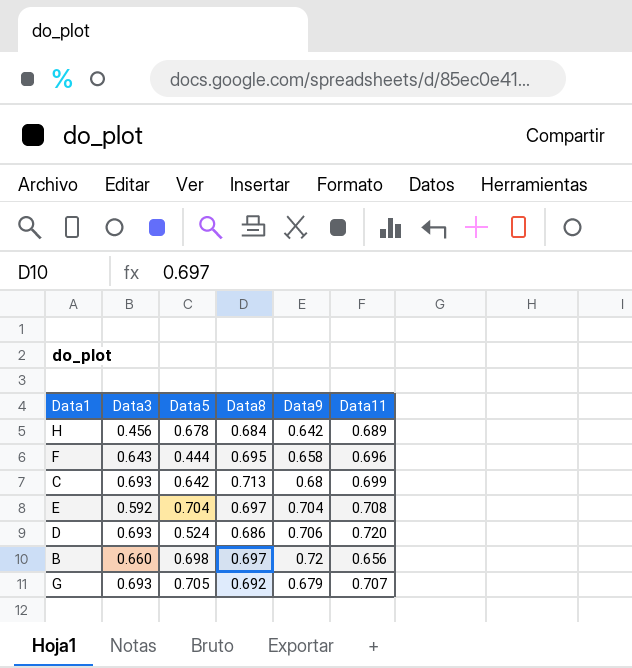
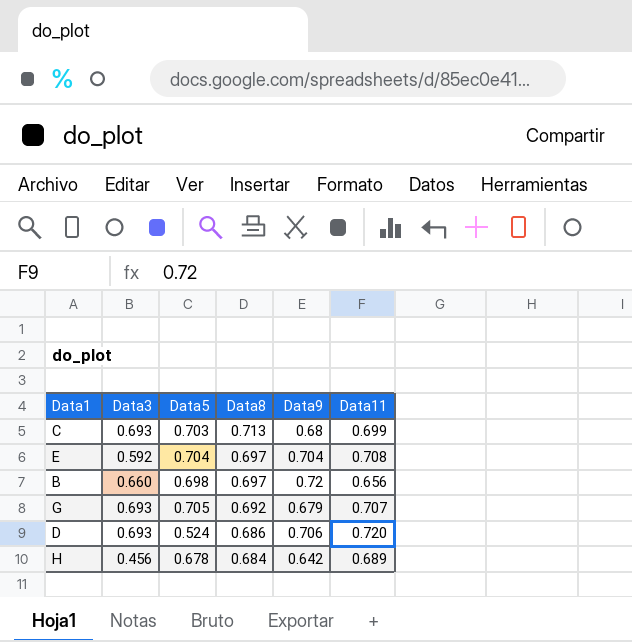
row order: none -> Data8 descending
row F: 0.643 | 0.444 | 0.695 | 0.658 | 0.696 -> none
C | Data5: 0.642 -> 0.703

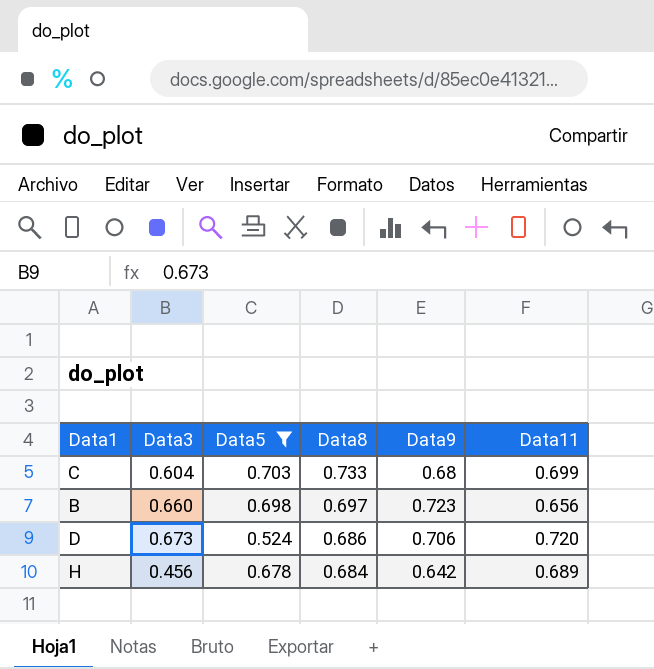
filter: none -> Data5 <= 0.703
C | Data3: 0.693 -> 0.604
C | Data8: 0.713 -> 0.733
B | Data9: 0.72 -> 0.723
D | Data3: 0.693 -> 0.673

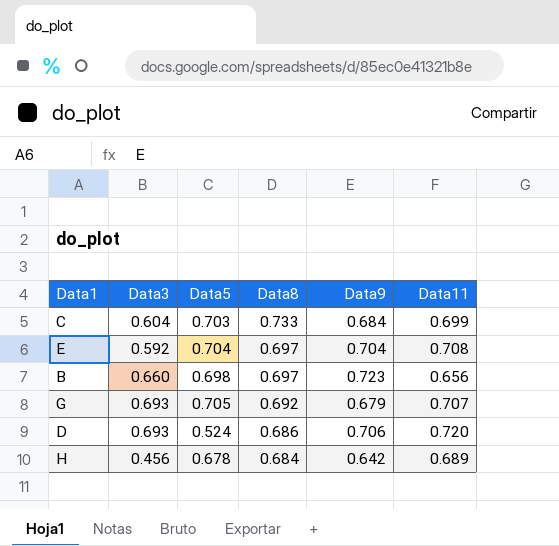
filter: Data5 <= 0.703 -> none
C | Data9: 0.68 -> 0.684
D | Data3: 0.673 -> 0.693

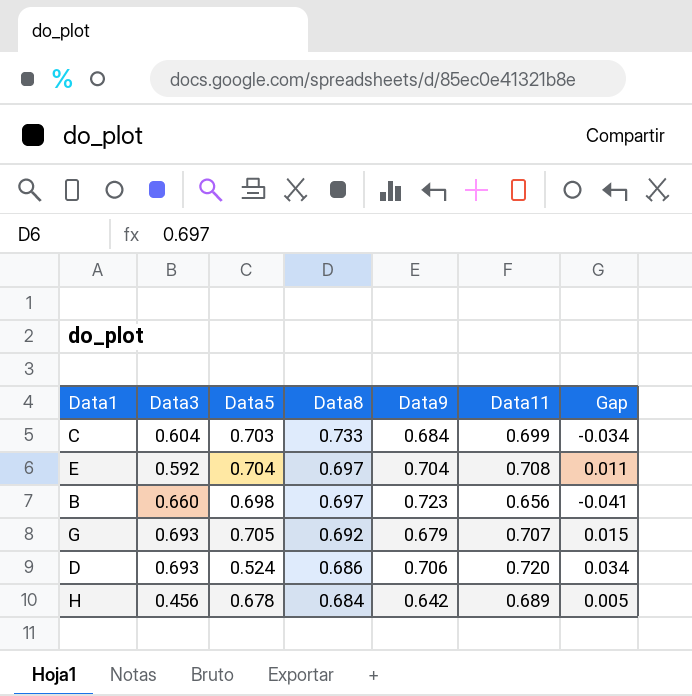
column Gap | formula: none -> [Data11] - [Data8]

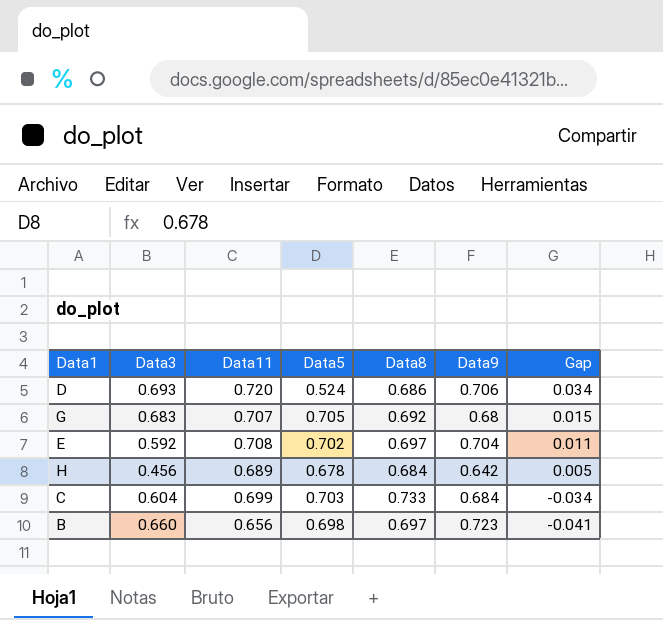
row order: Data8 descending -> Gap descending
column Data11 | position: 6 -> 3
G | Data3: 0.693 -> 0.683
G | Data9: 0.679 -> 0.68
E | Data5: 0.704 -> 0.702

